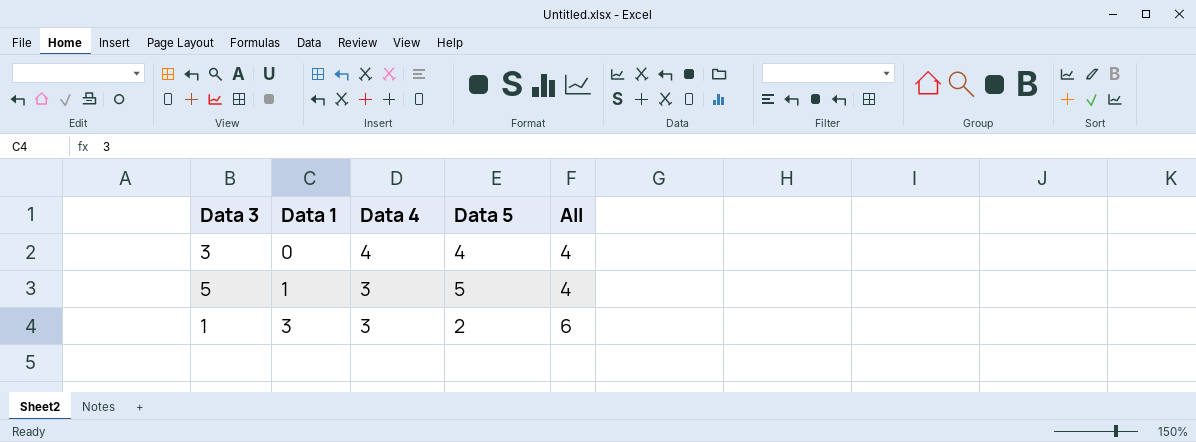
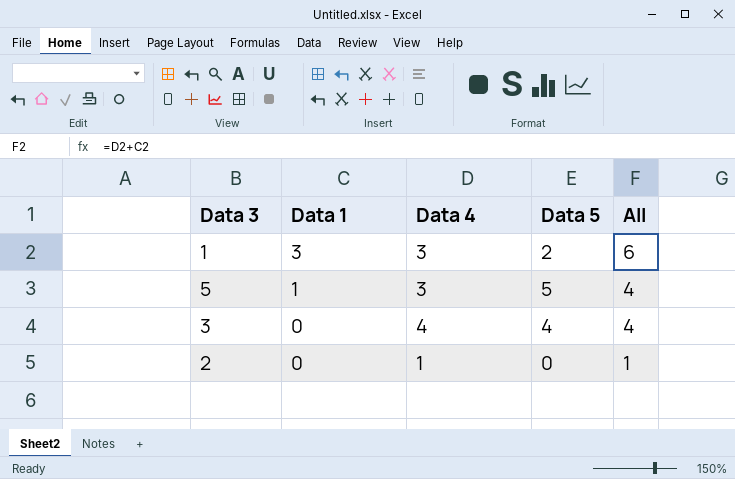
row order: Data 1 ascending -> Data 1 descending
row 2: none -> 0 | 1 | 0 | 1

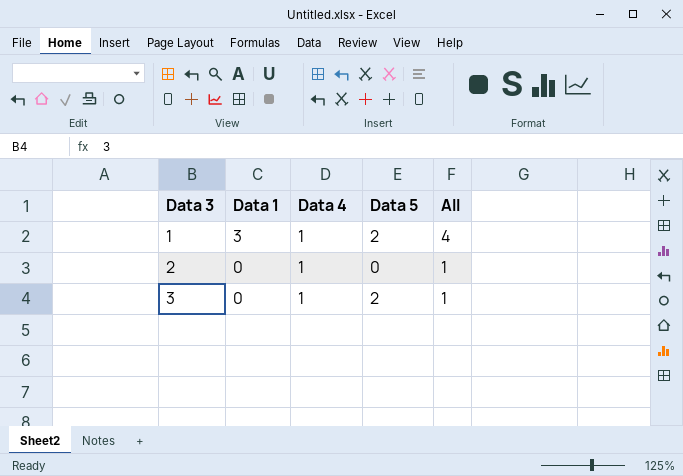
row order: Data 1 descending -> Data 3 ascending
row 5: 1 | 3 | 5 | 4 -> none
1 | Data 4: 3 -> 1
1 | All: 6 -> 4
3 | Data 4: 4 -> 1
3 | Data 5: 4 -> 2
3 | All: 4 -> 1

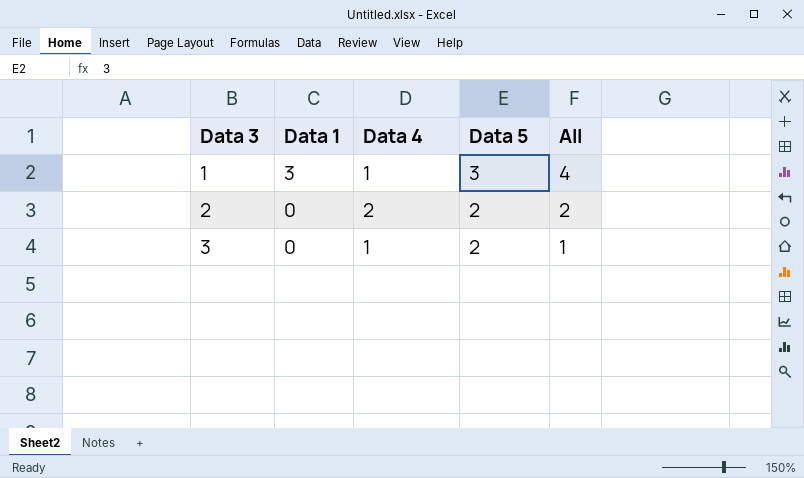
1 | Data 5: 2 -> 3
2 | Data 4: 1 -> 2
2 | Data 5: 0 -> 2
2 | All: 1 -> 2

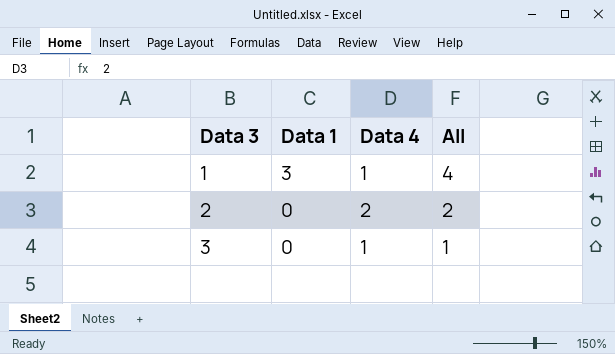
column Data 5 | position: 4 -> none

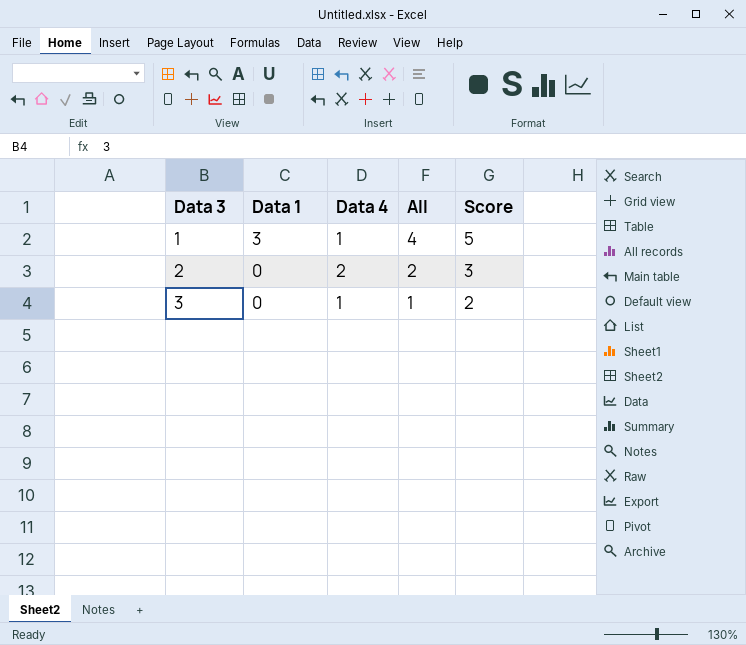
column Score | formula: none -> [All] + 1

